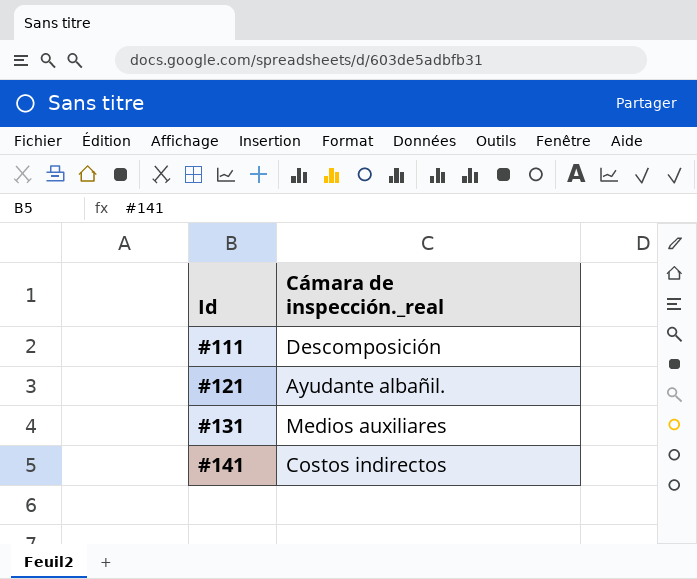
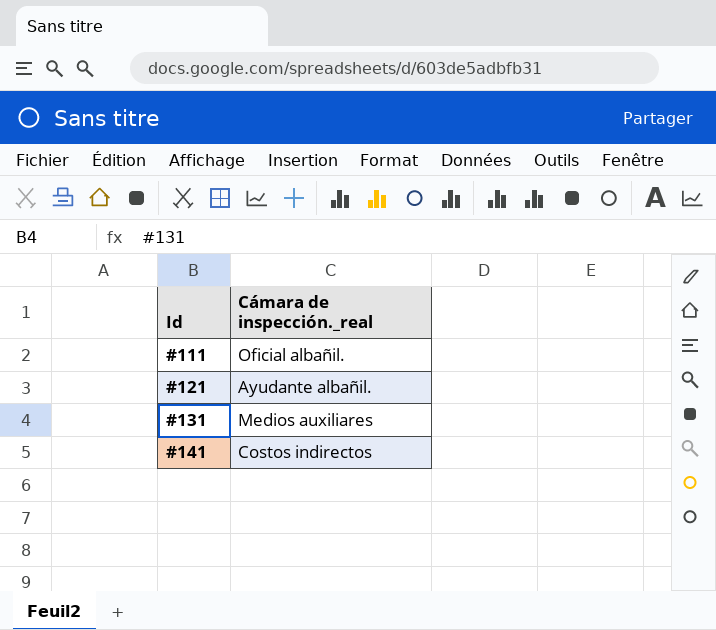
#111 | Cámara de inspección._real: Descomposición -> Oficial albañil.

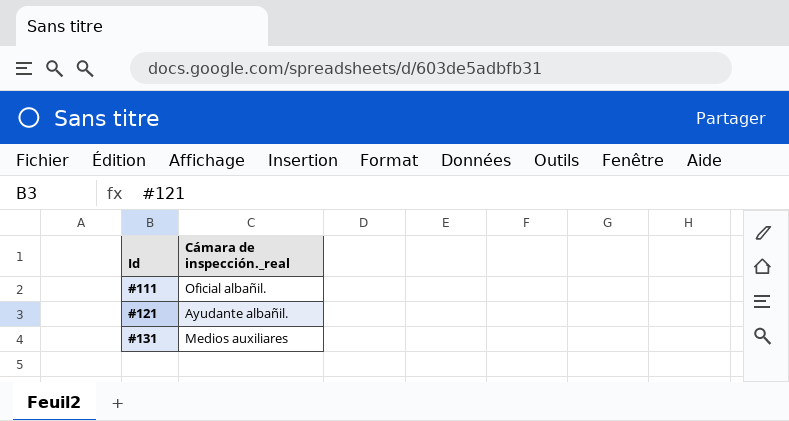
row #141: Costos indirectos -> none

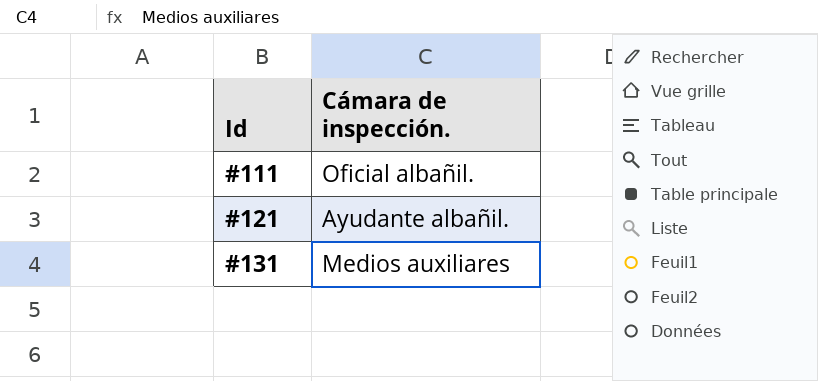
column name: Cámara de inspección._real -> Cámara de inspección.

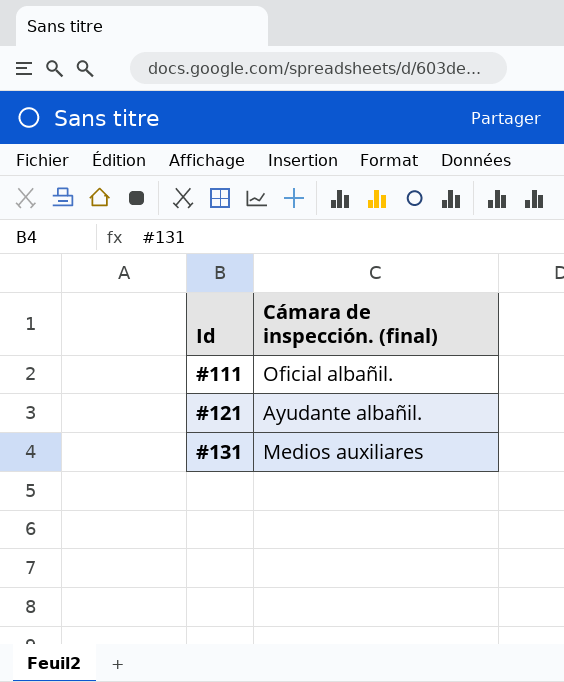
column name: Cámara de inspección. -> Cámara de inspección. (final)

